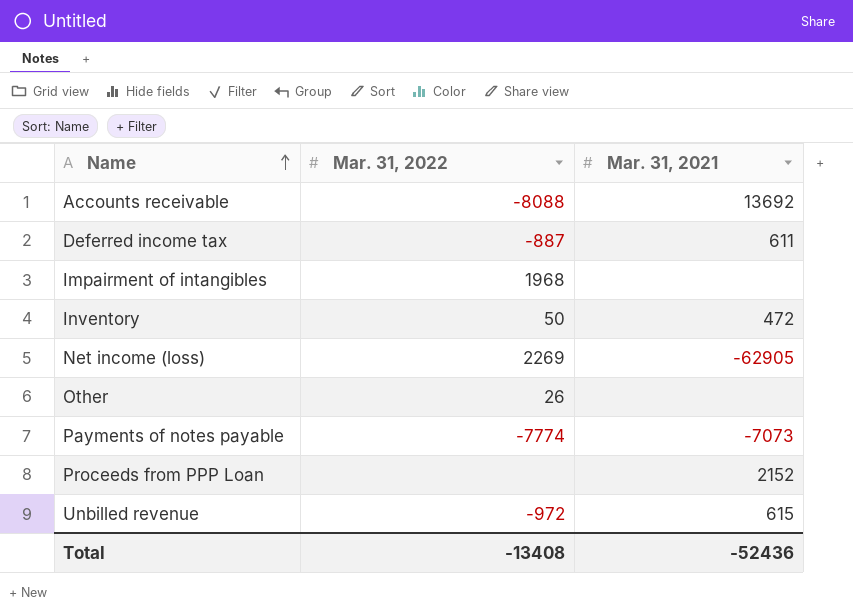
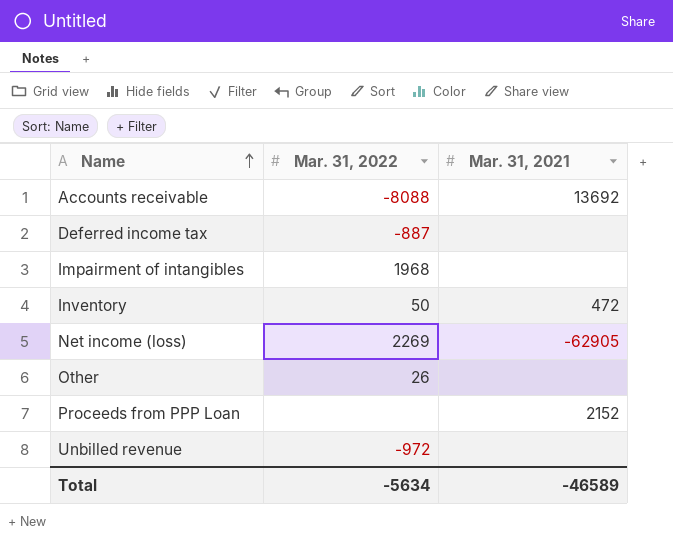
row Payments of notes payable: -7774 | -7073 -> none
Deferred income tax | Mar. 31, 2021: 611 -> none
Unbilled revenue | Mar. 31, 2021: 615 -> none
Total | Mar. 31, 2022: -13408 -> -5634
Total | Mar. 31, 2021: -52436 -> -46589

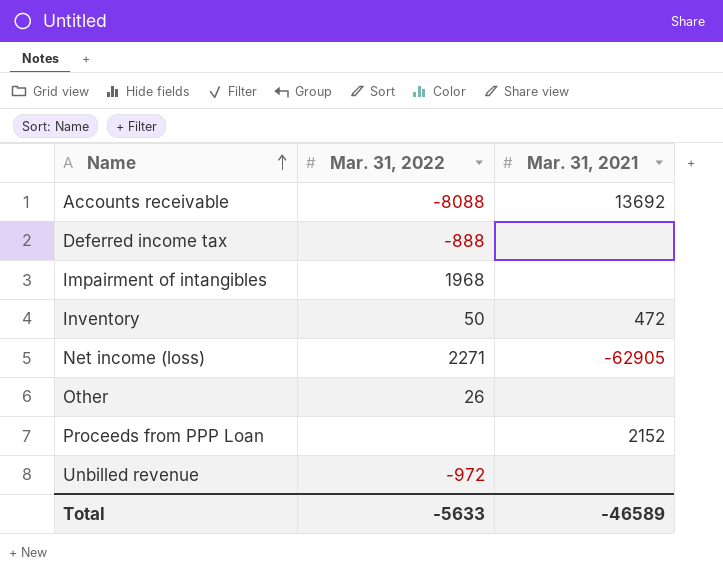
Deferred income tax | Mar. 31, 2022: -887 -> -888
Net income (loss) | Mar. 31, 2022: 2269 -> 2271
Total | Mar. 31, 2022: -5634 -> -5633

